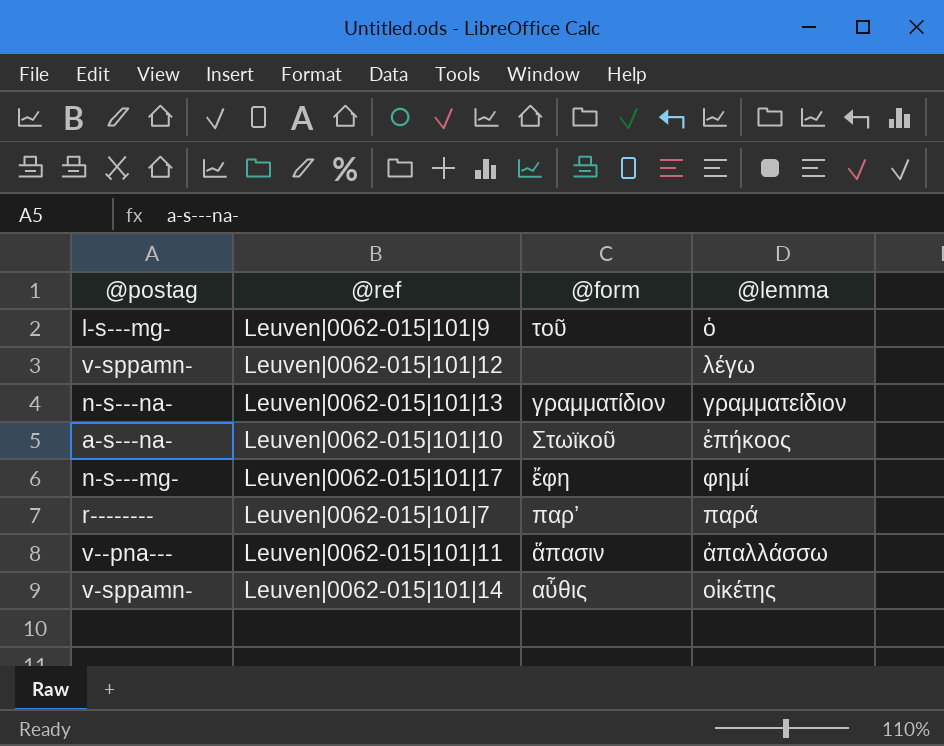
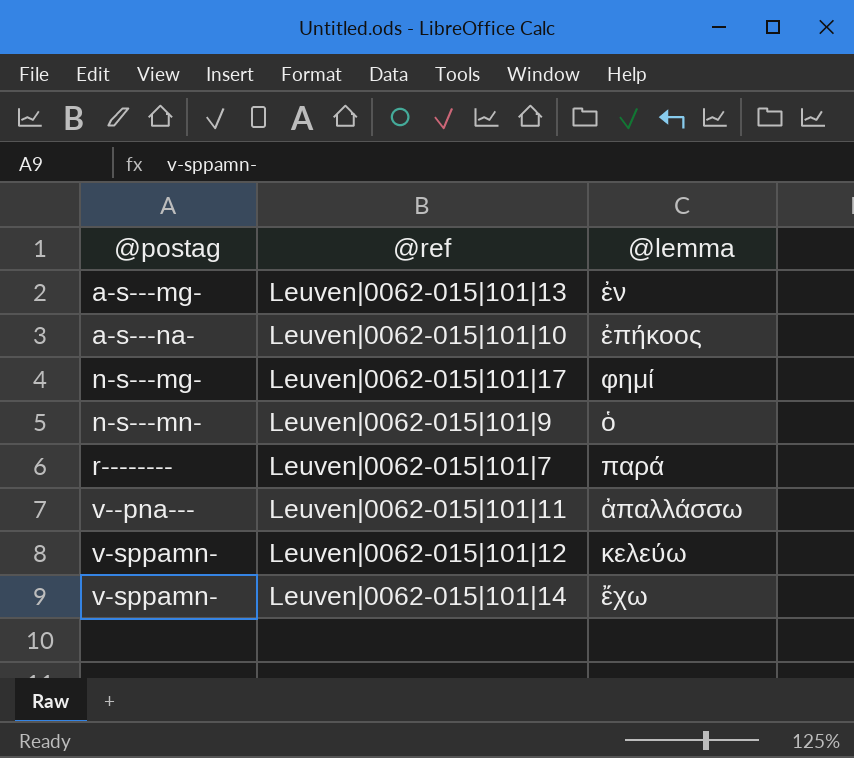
row order: none -> @postag ascending
column @form | position: 3 -> none
Leuven|0062-015|101|13 | @postag: n-s---na- -> a-s---mg-
Leuven|0062-015|101|13 | @lemma: γραμματείδιον -> ἐν
Leuven|0062-015|101|9 | @postag: l-s---mg- -> n-s---mn-
Leuven|0062-015|101|12 | @lemma: λέγω -> κελεύω
Leuven|0062-015|101|14 | @lemma: οἰκέτης -> ἔχω

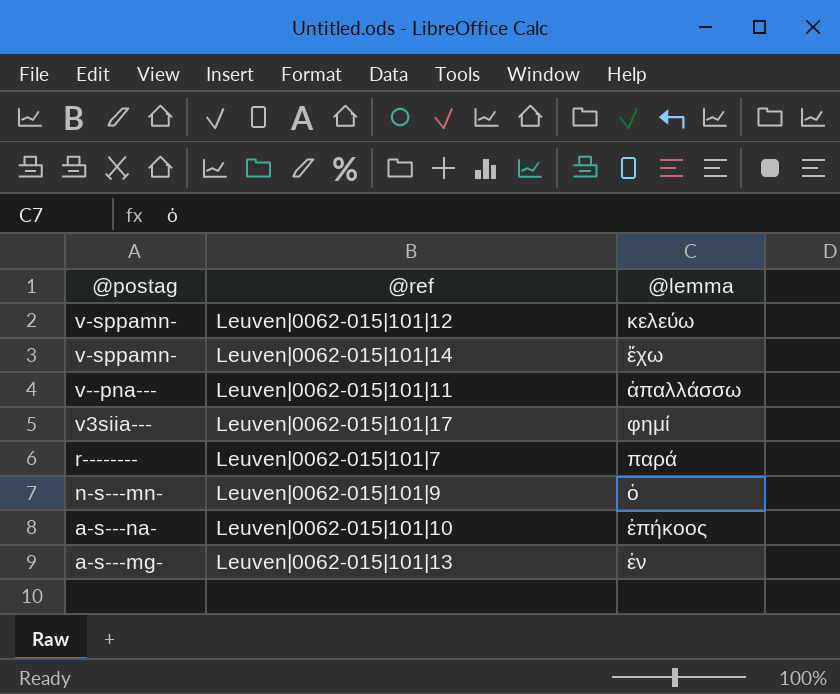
row order: @postag ascending -> @postag descending
Leuven|0062-015|101|17 | @postag: n-s---mg- -> v3siia---

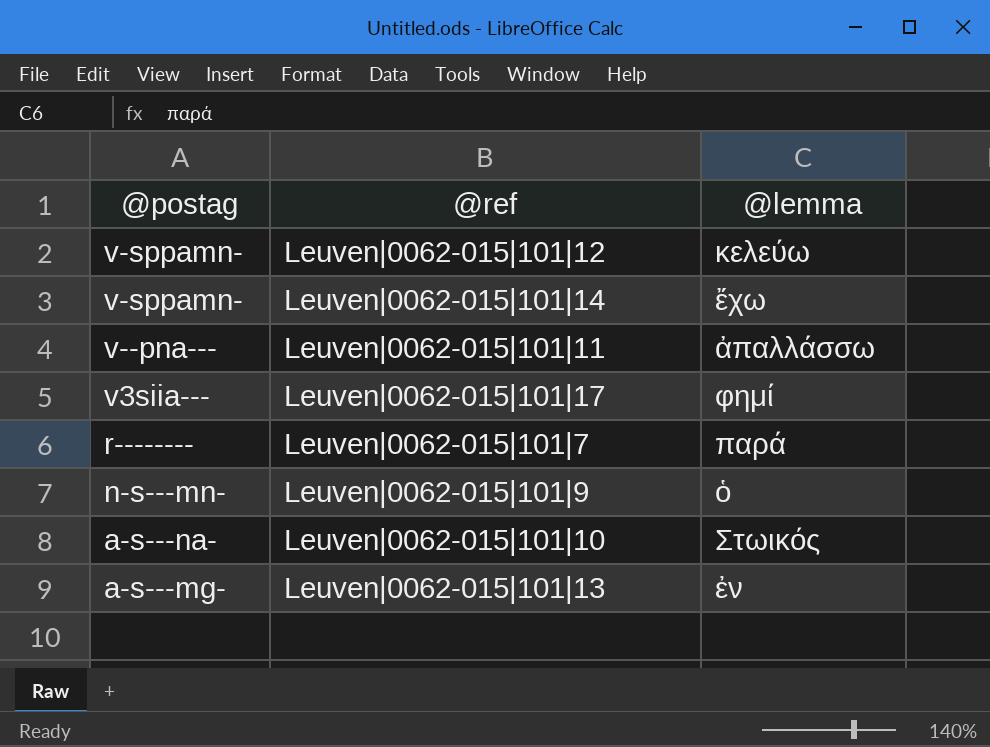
Leuven|0062-015|101|10 | @lemma: ἐπήκοος -> Στωικός

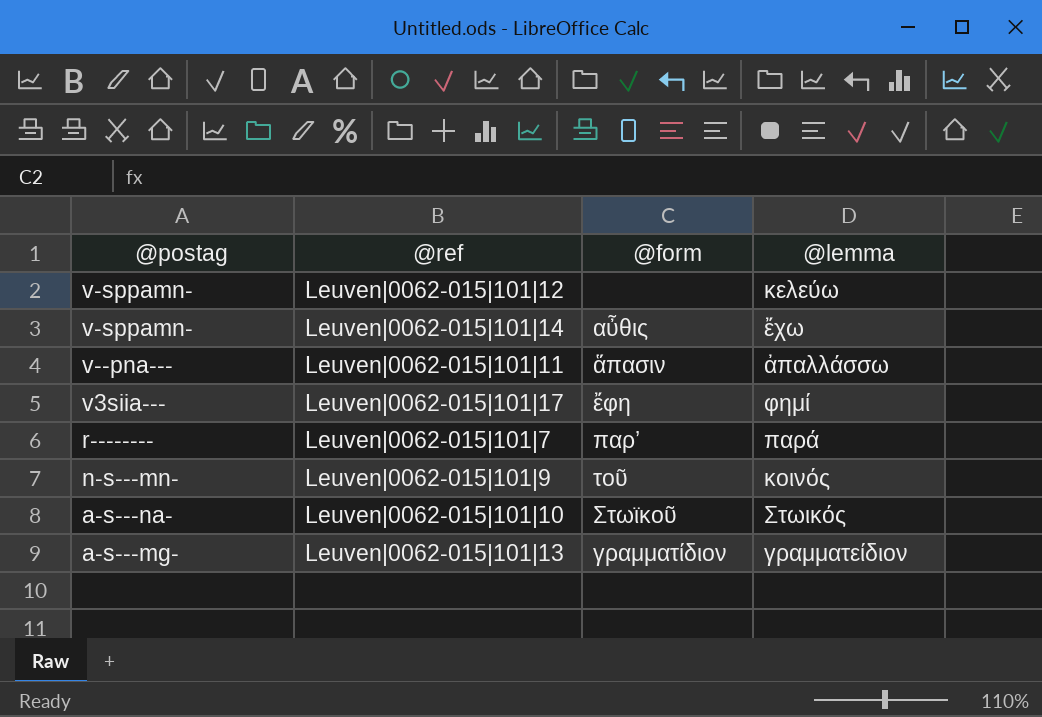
column @form | position: none -> 3
Leuven|0062-015|101|9 | @lemma: ὁ -> κοινός
Leuven|0062-015|101|13 | @lemma: ἐν -> γραμματείδιον

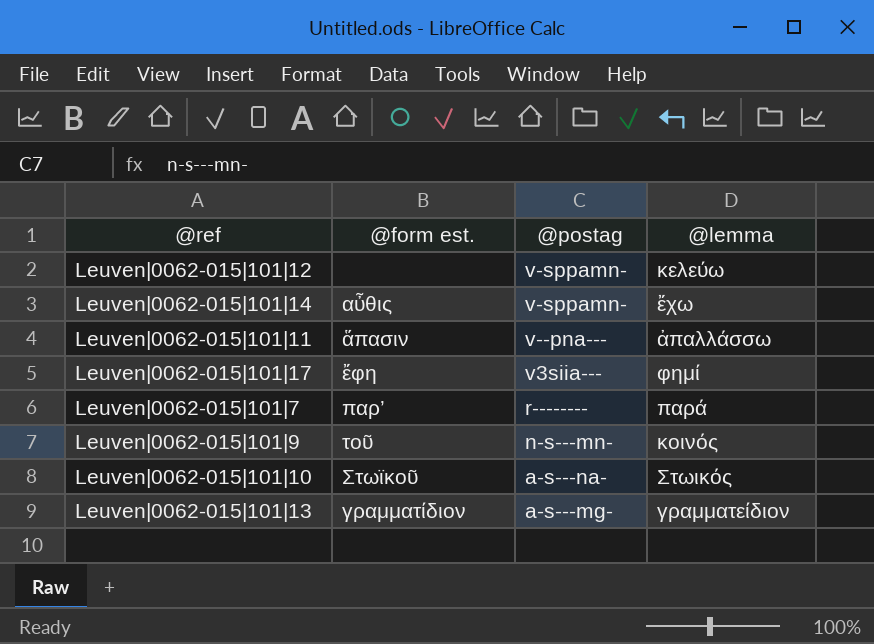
column name: @form -> @form est.
column @postag | position: 1 -> 3

